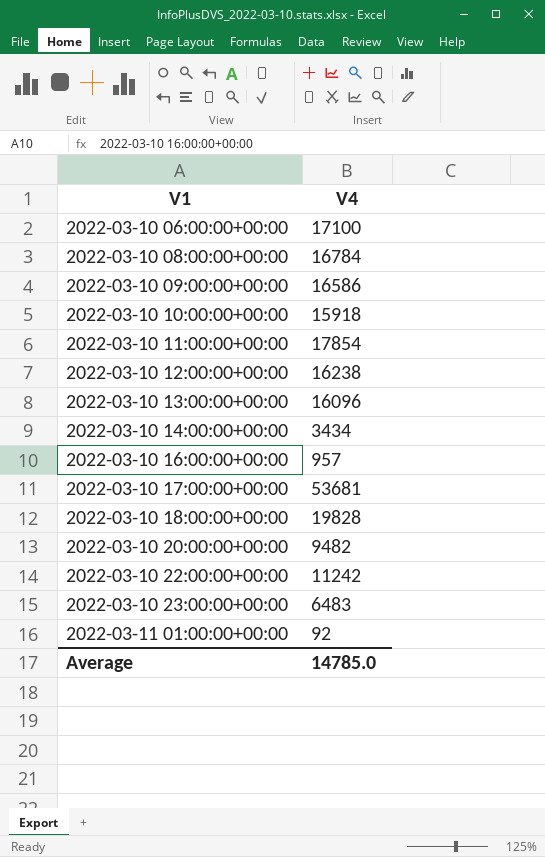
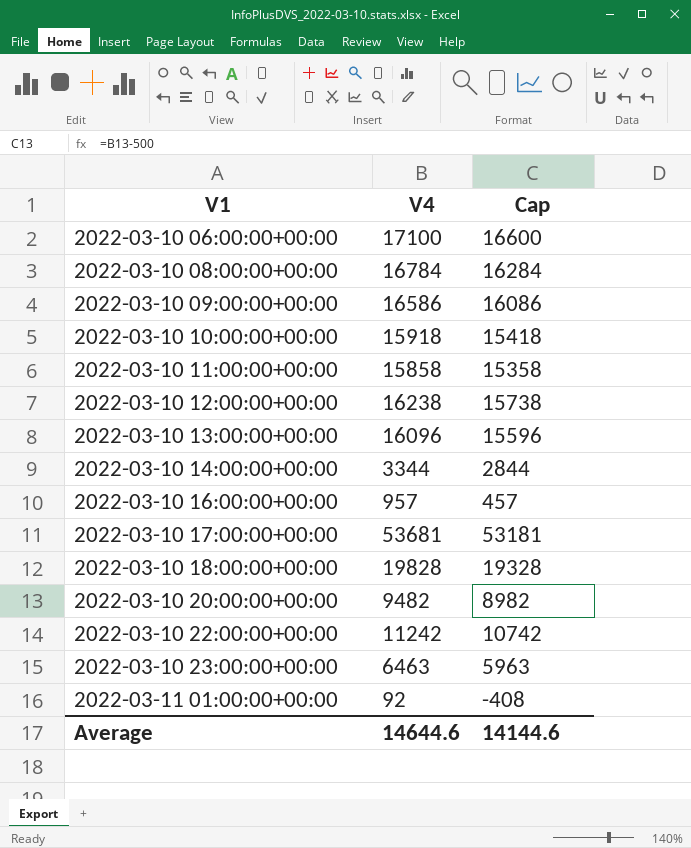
column Cap | formula: none -> [V4] - 500
2022-03-10 11:00:00+00:00 | V4: 17854 -> 15858
2022-03-10 14:00:00+00:00 | V4: 3434 -> 3344
2022-03-10 23:00:00+00:00 | V4: 6483 -> 6463
Average | V4: 14785.0 -> 14644.6

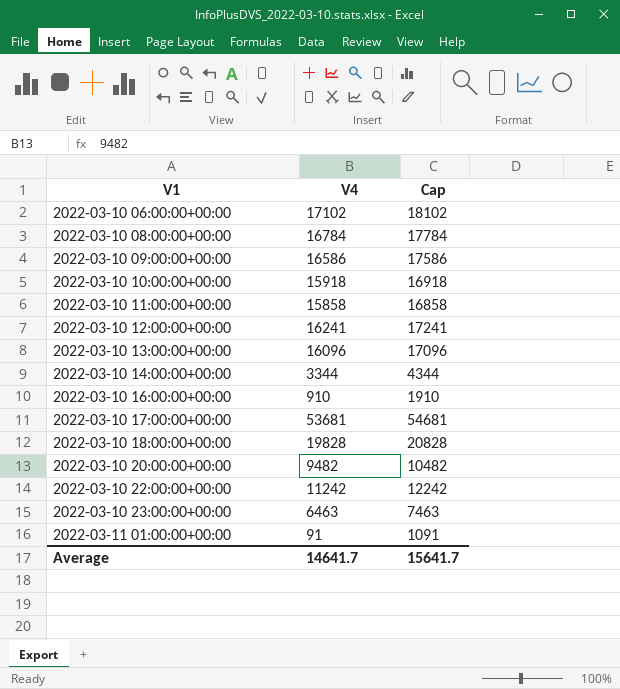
column Cap | formula: [V4] - 500 -> [V4] + 1000
2022-03-10 06:00:00+00:00 | V4: 17100 -> 17102
2022-03-10 12:00:00+00:00 | V4: 16238 -> 16241
2022-03-10 16:00:00+00:00 | V4: 957 -> 910
2022-03-11 01:00:00+00:00 | V4: 92 -> 91
Average | V4: 14644.6 -> 14641.7
Average | Cap: 14144.6 -> 15641.7

